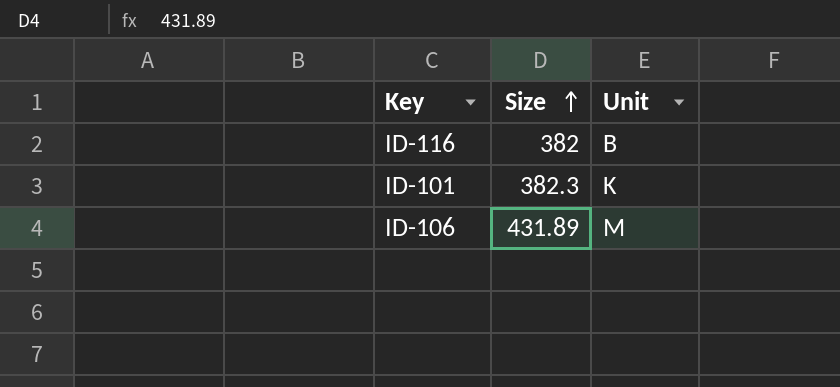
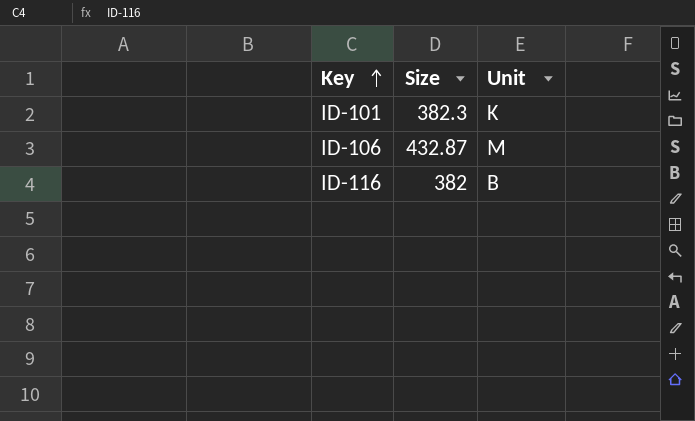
row order: Size ascending -> Key ascending
ID-106 | Size: 431.89 -> 432.87

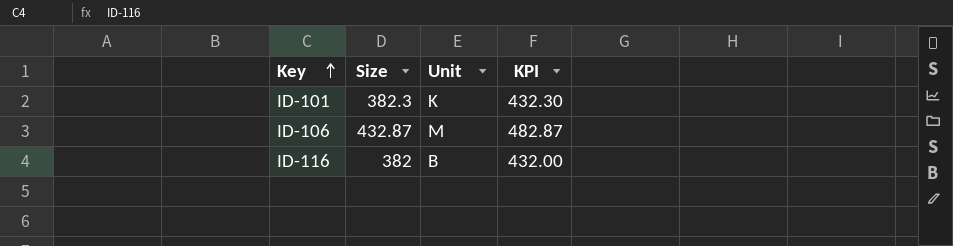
column KPI | formula: none -> [Size] + 50

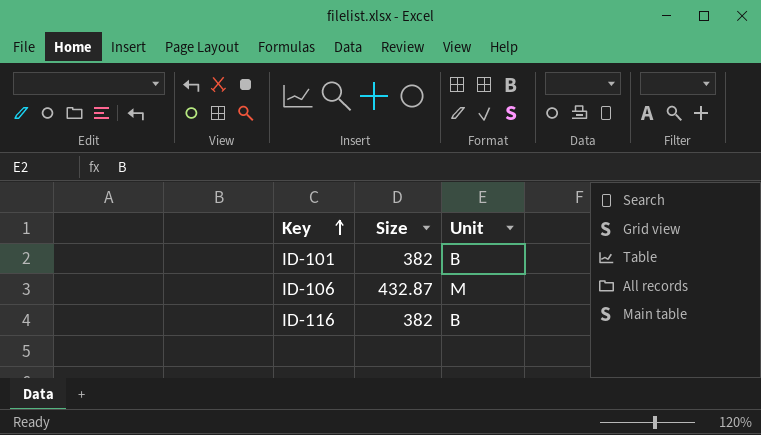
column KPI | formula: [Size] + 50 -> none
ID-101 | Size: 382.3 -> 382
ID-101 | Unit: K -> B

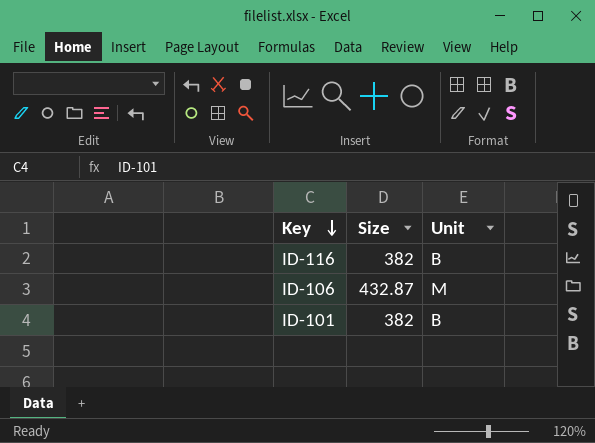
row order: Key ascending -> Key descending

